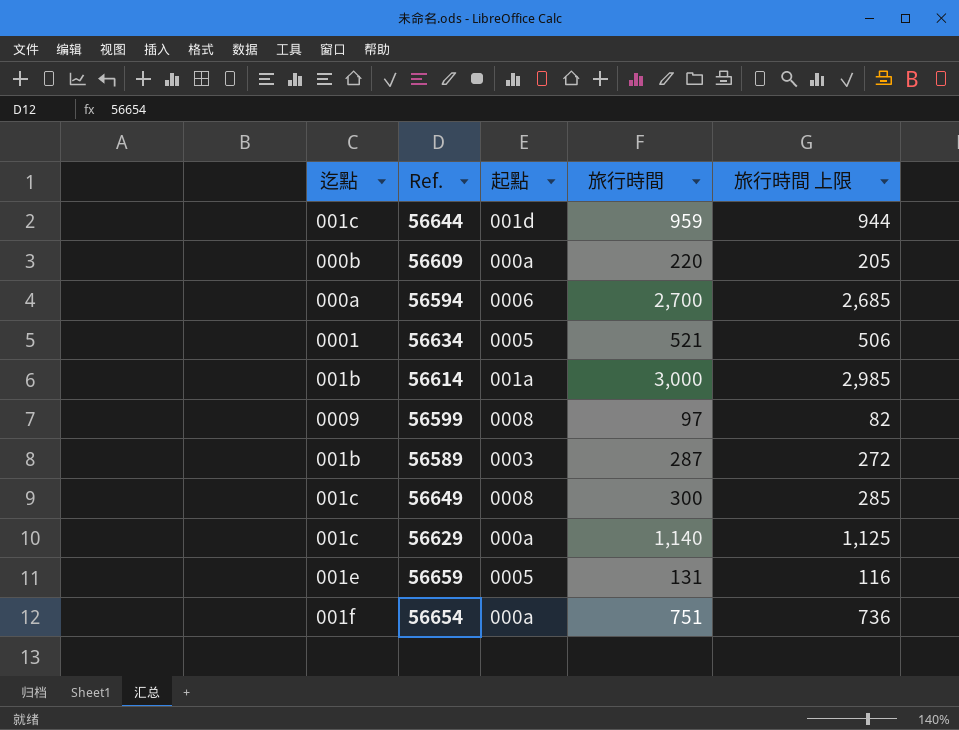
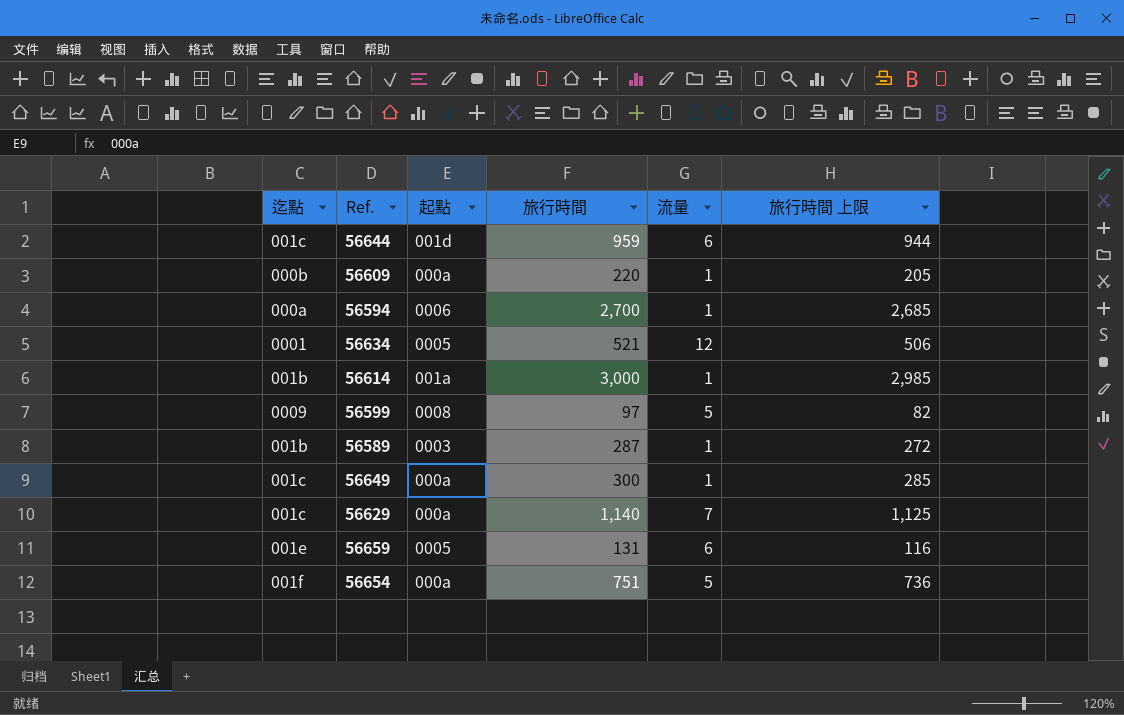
column 流量 | position: none -> 5
56649 | 起點: 0008 -> 000a

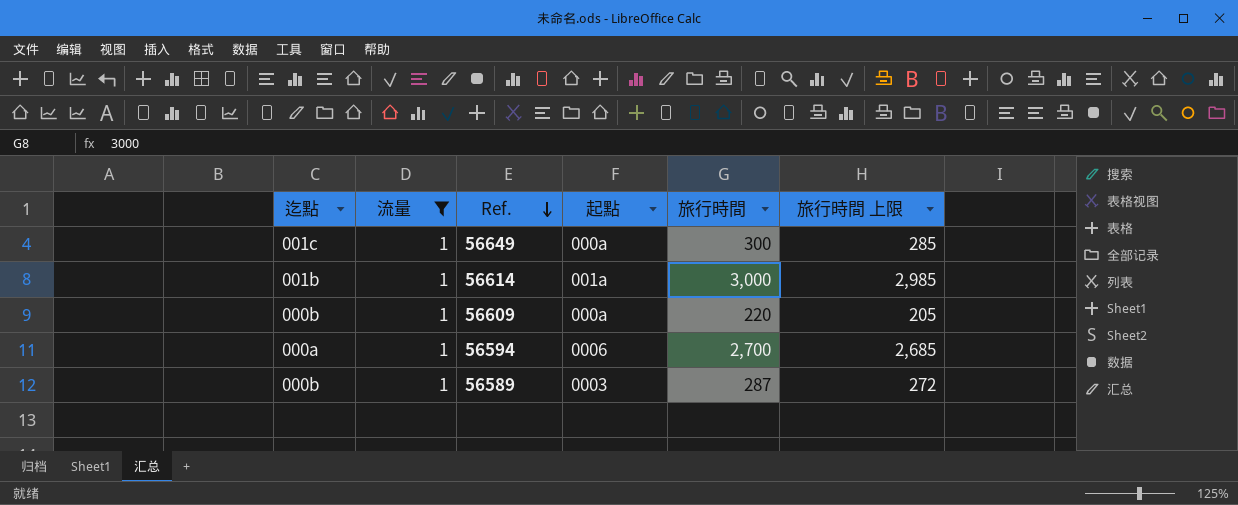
filter: none -> 流量 = 1
row order: none -> Ref. descending
column 流量 | position: 5 -> 2
56589 | 迄點: 001b -> 000b

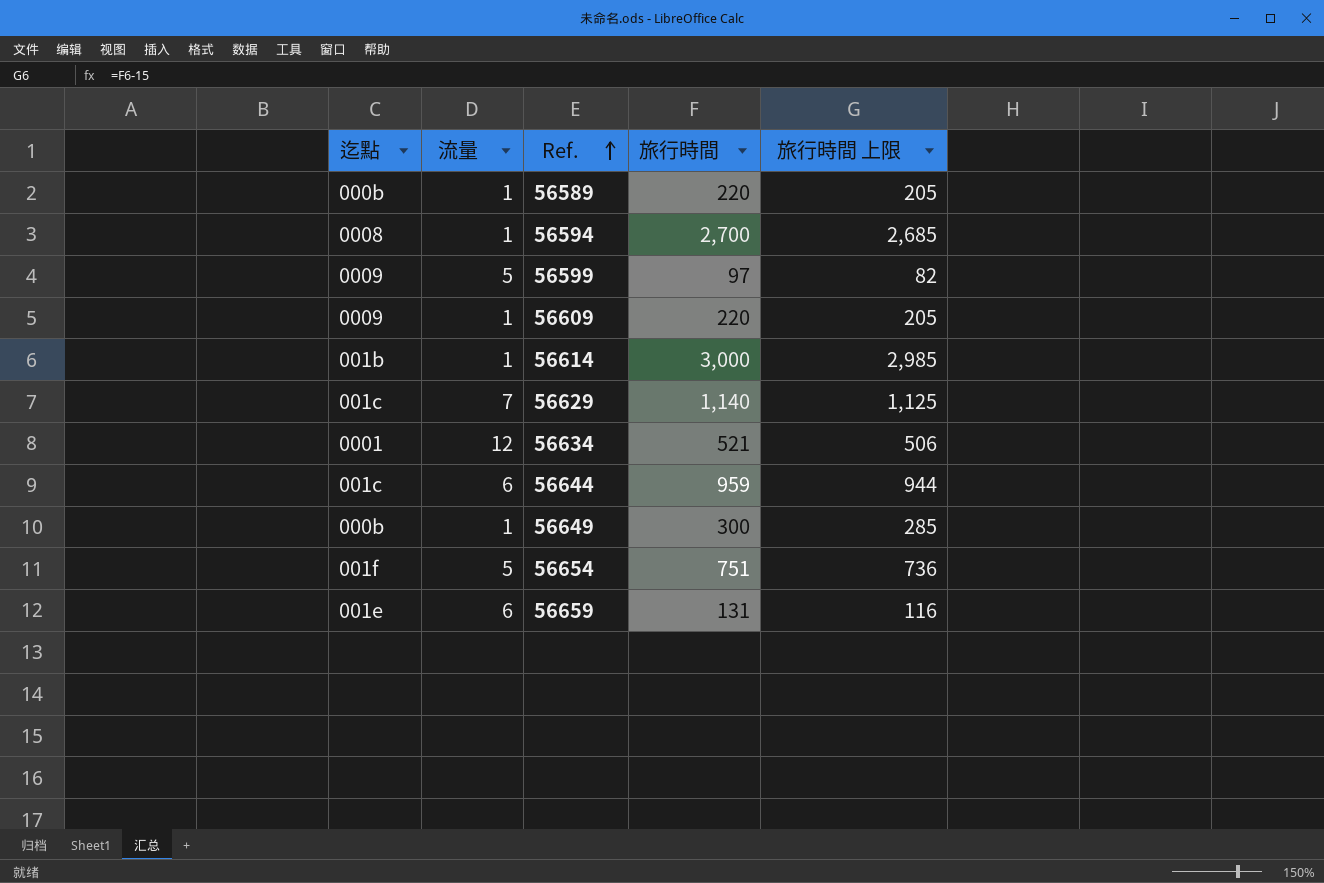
filter: 流量 = 1 -> none
row order: Ref. descending -> Ref. ascending
column 起點 | position: 4 -> none
56589 | 旅行時間: 287 -> 220
56589 | 旅行時間 上限: 272 -> 205
56594 | 迄點: 000a -> 0008
56609 | 迄點: 000b -> 0009
56649 | 迄點: 001c -> 000b

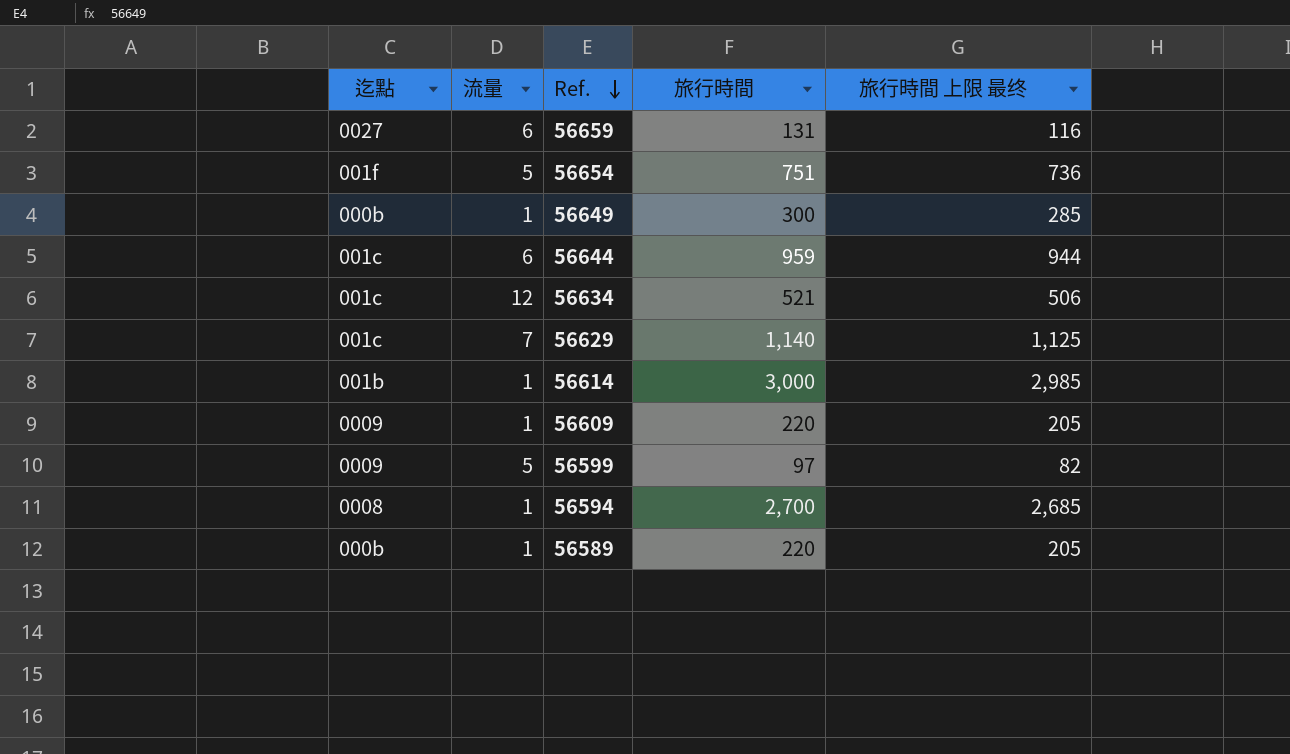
row order: Ref. ascending -> Ref. descending
column name: 旅行時間 上限 -> 旅行時間 上限 最终
56659 | 迄點: 001e -> 0027
56634 | 迄點: 0001 -> 001c

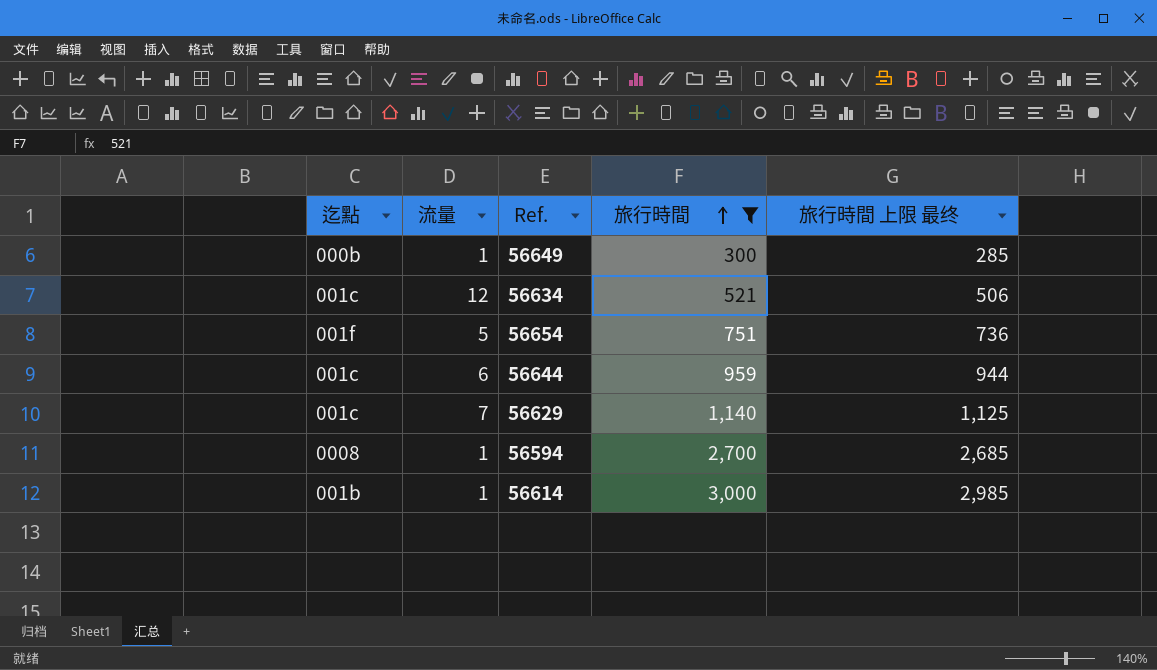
filter: none -> 旅行時間 >= 300
row order: Ref. descending -> 旅行時間 ascending

